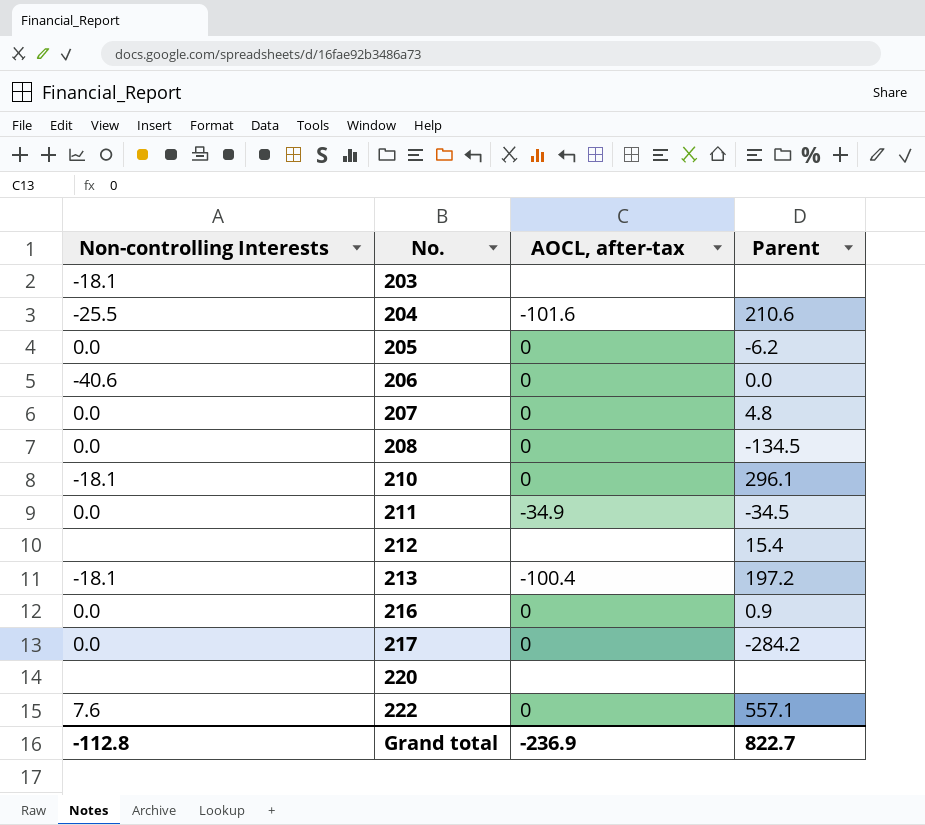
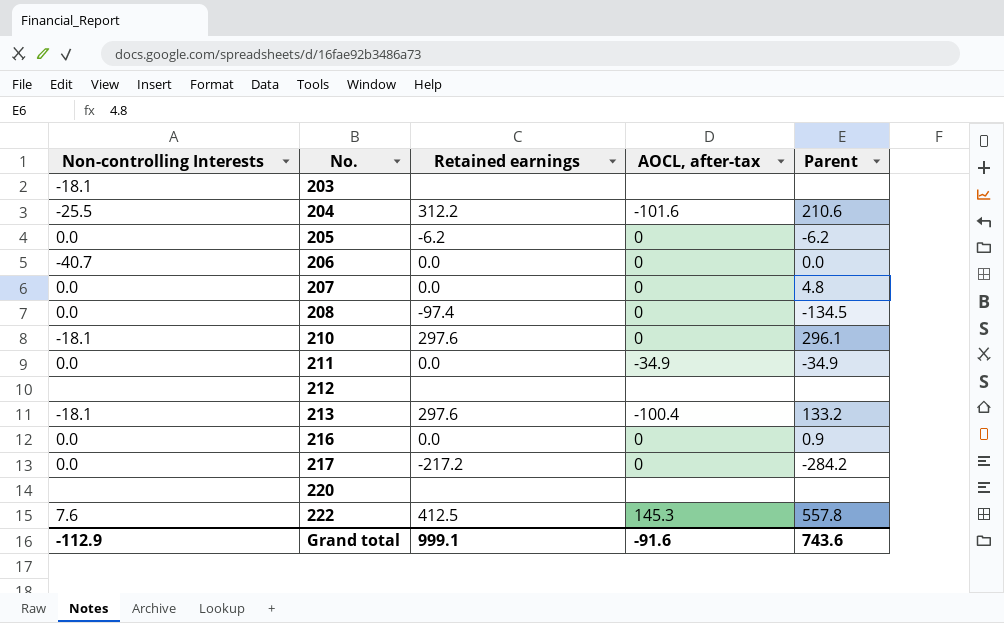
column Retained earnings | position: none -> 3
206 | Non-controlling Interests: -40.6 -> -40.7
211 | Parent: -34.5 -> -34.9
212 | Parent: 15.4 -> none
213 | Parent: 197.2 -> 133.2
222 | AOCL, after-tax: 0 -> 145.3
222 | Parent: 557.1 -> 557.8
Grand total | Non-controlling Interests: -112.8 -> -112.9
Grand total | AOCL, after-tax: -236.9 -> -91.6
Grand total | Parent: 822.7 -> 743.6

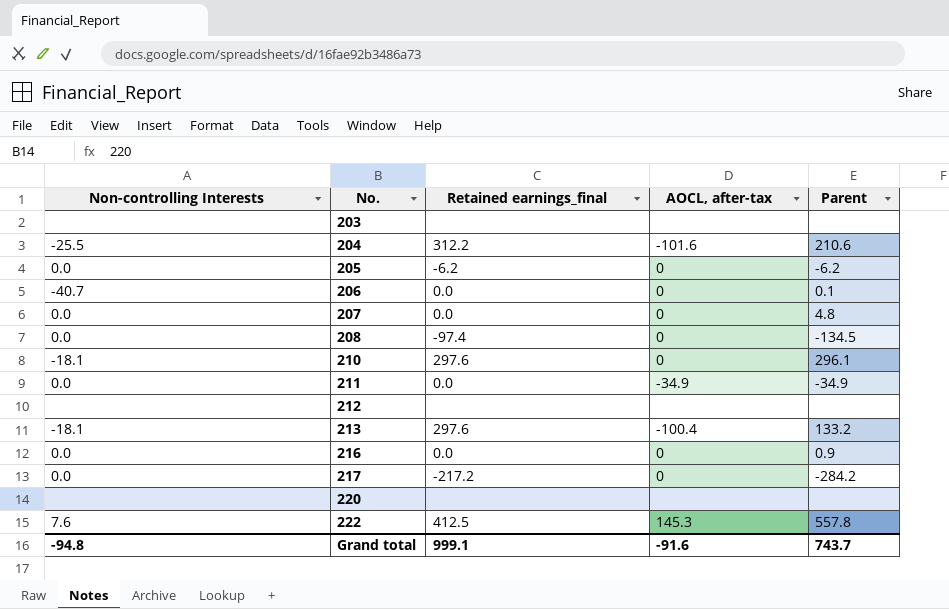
column name: Retained earnings -> Retained earnings_final
203 | Non-controlling Interests: -18.1 -> none
206 | Parent: 0.0 -> 0.1
Grand total | Non-controlling Interests: -112.9 -> -94.8
Grand total | Parent: 743.6 -> 743.7

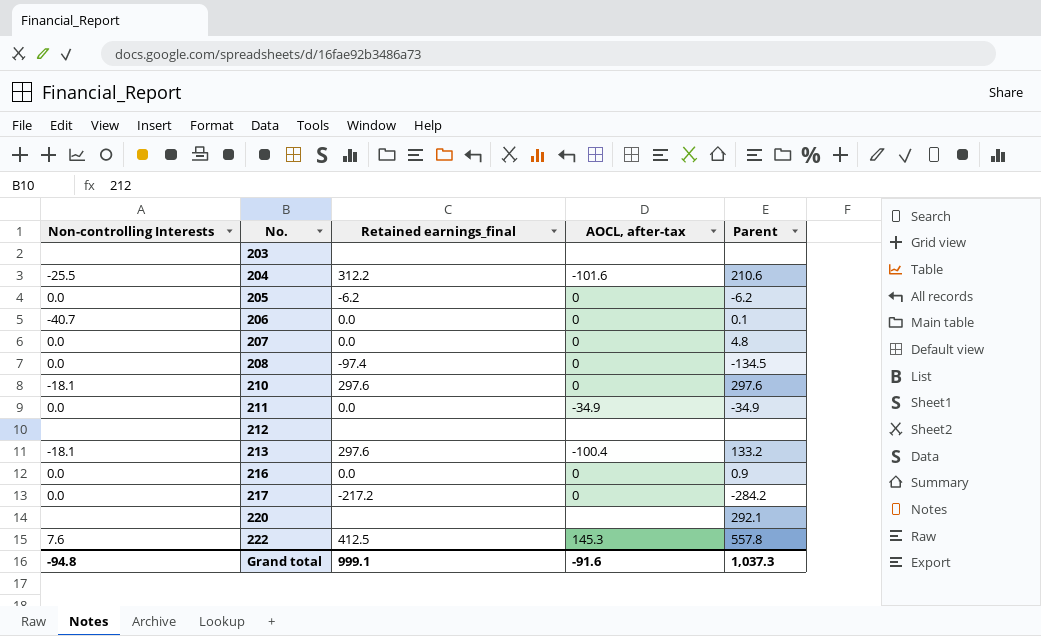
210 | Parent: 296.1 -> 297.6
220 | Parent: none -> 292.1
Grand total | Parent: 743.7 -> 1,037.3

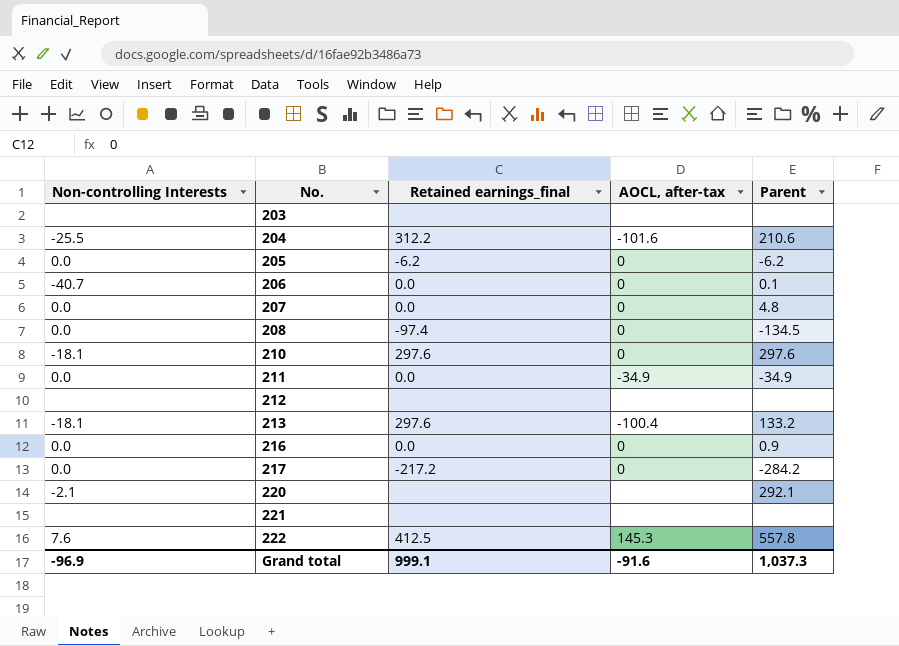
220 | Non-controlling Interests: none -> -2.1
row 221: none -> none | none | none | none
Grand total | Non-controlling Interests: -94.8 -> -96.9

